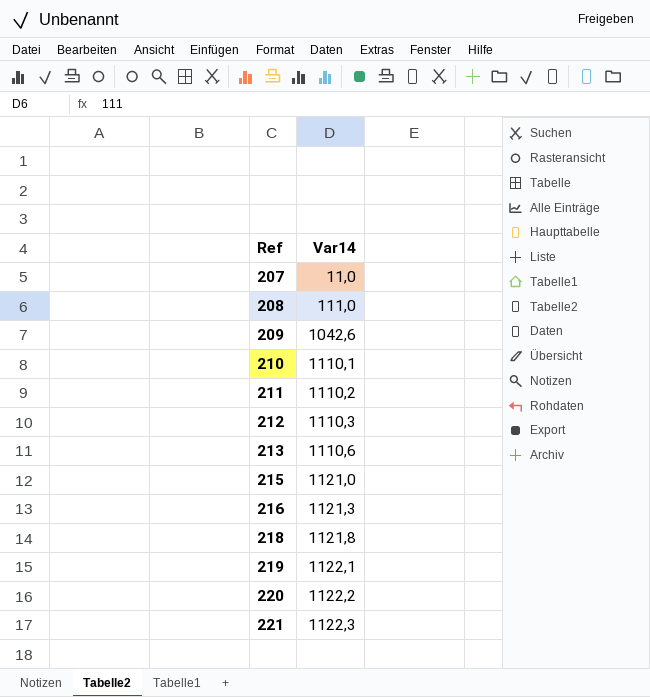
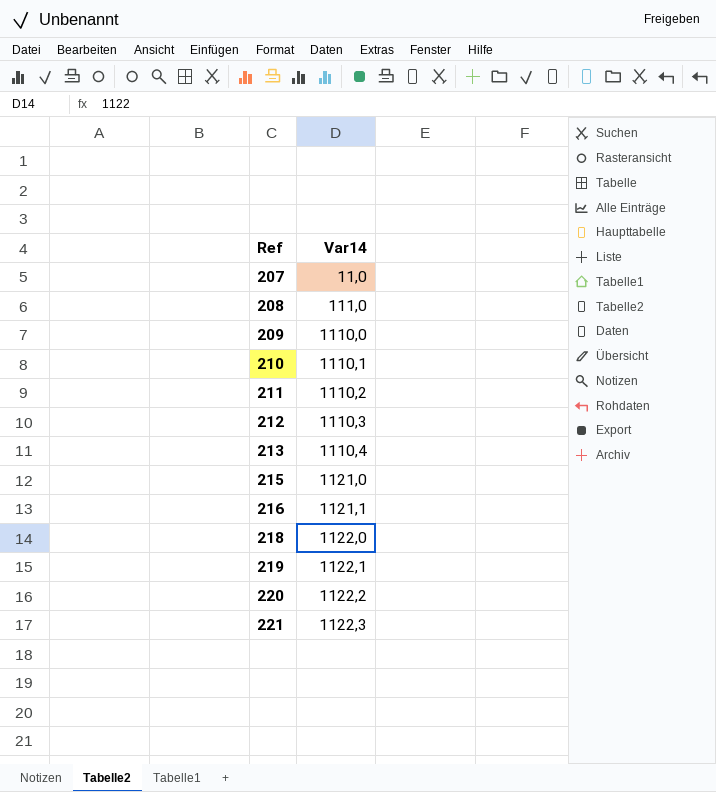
209 | Var14: 1042,6 -> 1110,0
213 | Var14: 1110,6 -> 1110,4
216 | Var14: 1121,3 -> 1121,1
218 | Var14: 1121,8 -> 1122,0

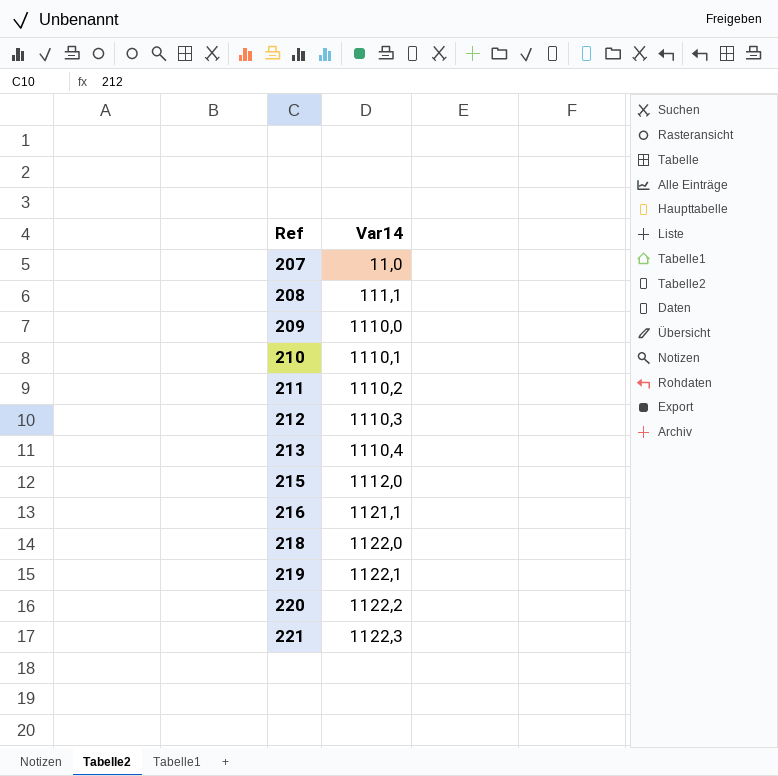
208 | Var14: 111,0 -> 111,1
215 | Var14: 1121,0 -> 1112,0

